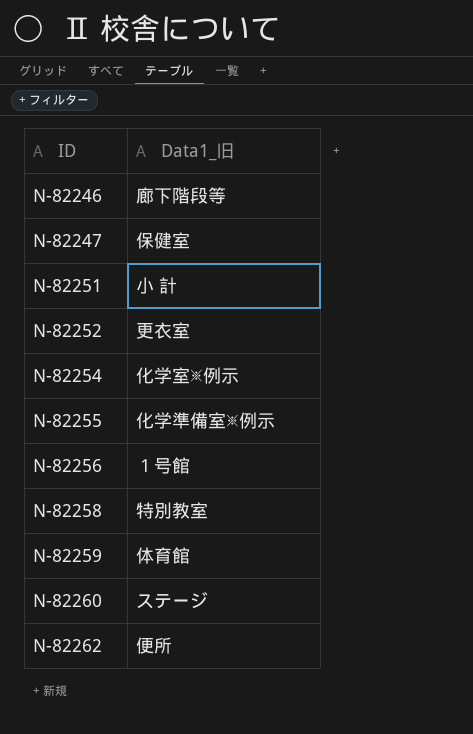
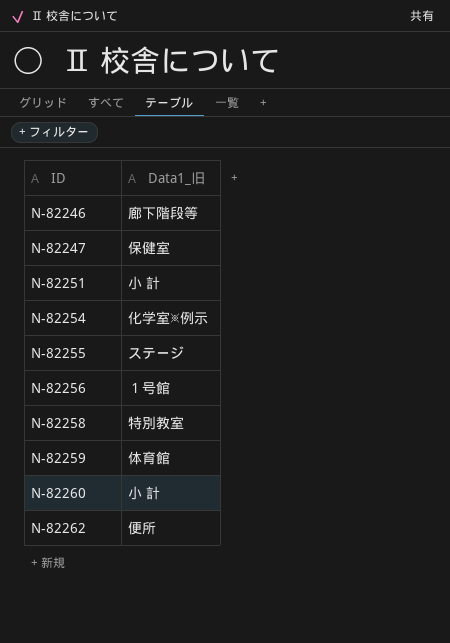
row N-82252: 更衣室 -> none
N-82255 | Data1_旧: 化学準備室※例示 -> ステージ
N-82260 | Data1_旧: ステージ -> 小 計

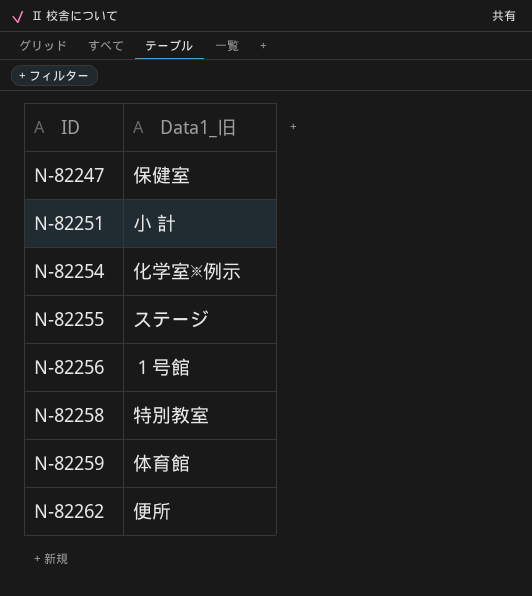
row N-82246: 廊下階段等 -> none
row N-82260: 小 計 -> none

